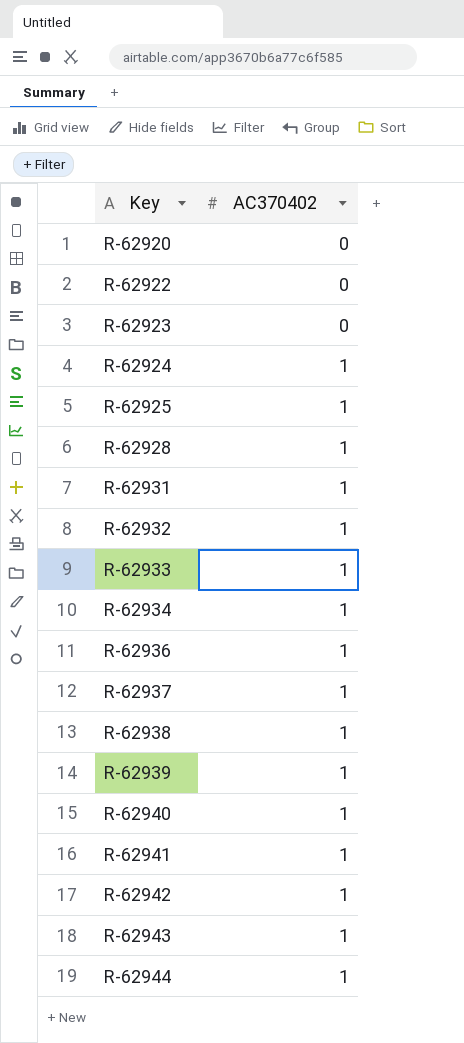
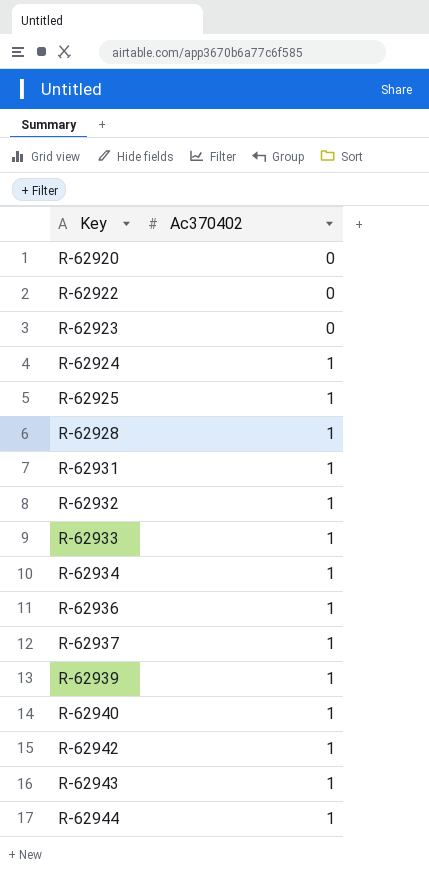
column name: AC370402 -> Ac370402
row R-62938: 1 -> none
row R-62941: 1 -> none

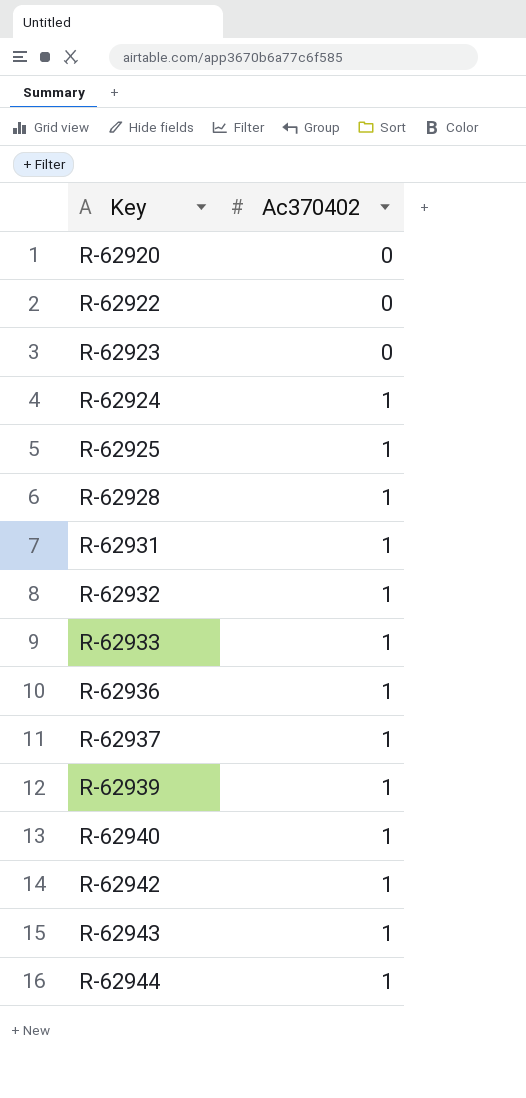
row R-62934: 1 -> none

